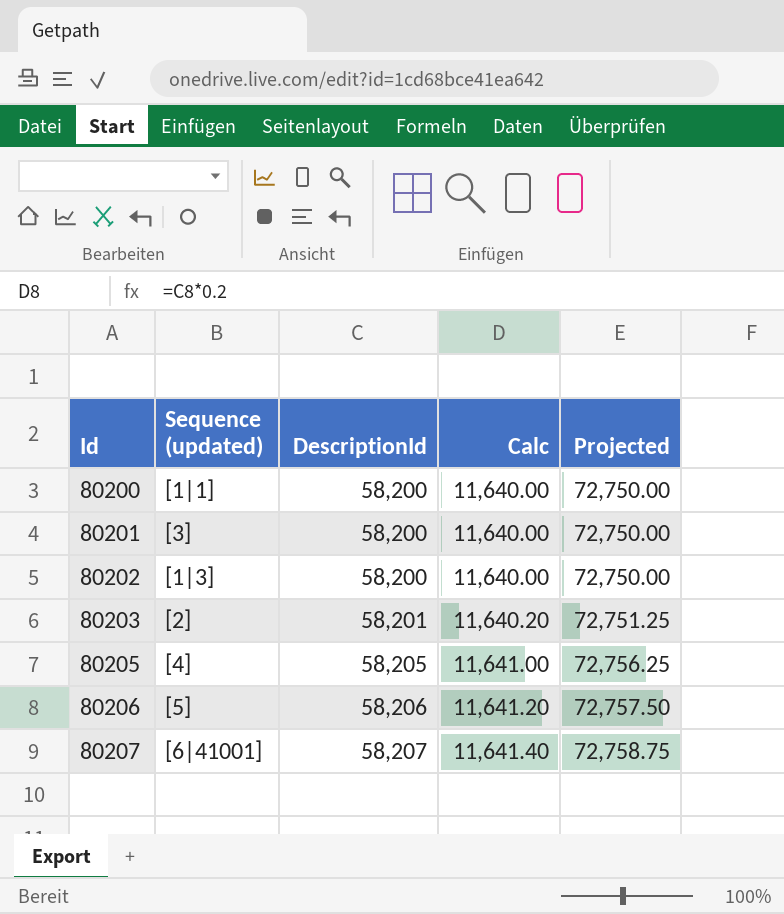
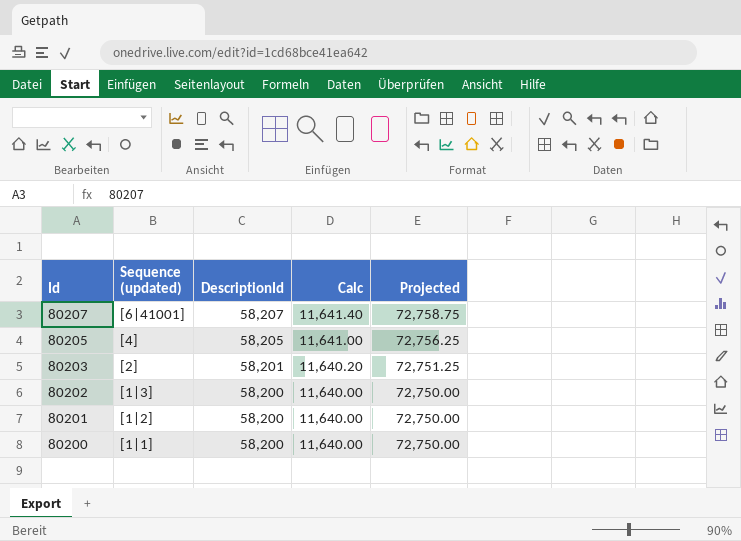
row order: Id ascending -> Id descending
row 80206: [5] | 58,206 | 11,641.20 | 72,757.50 -> none
80201 | Sequence (updated): [3] -> [1|2]

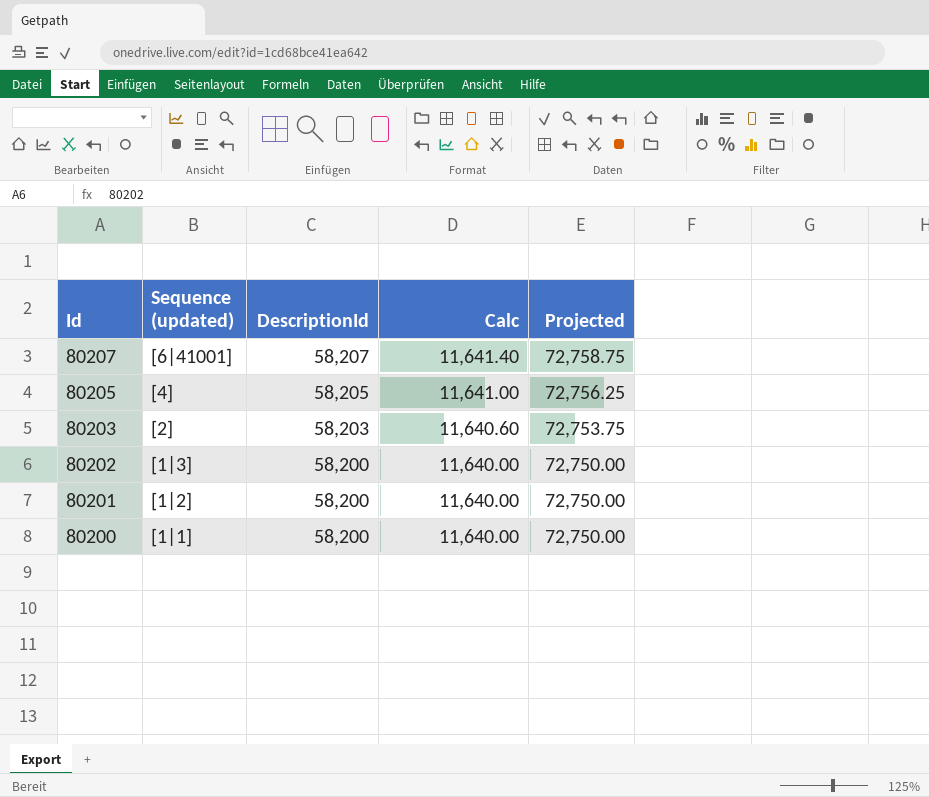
80203 | DescriptionId: 58,201 -> 58,203
80203 | Calc: 11,640.20 -> 11,640.60
80203 | Projected: 72,751.25 -> 72,753.75

